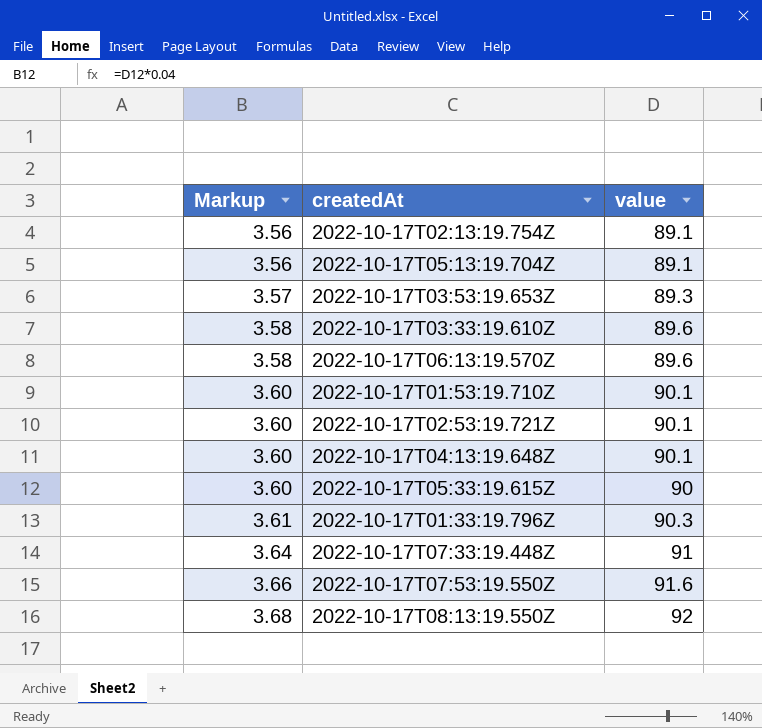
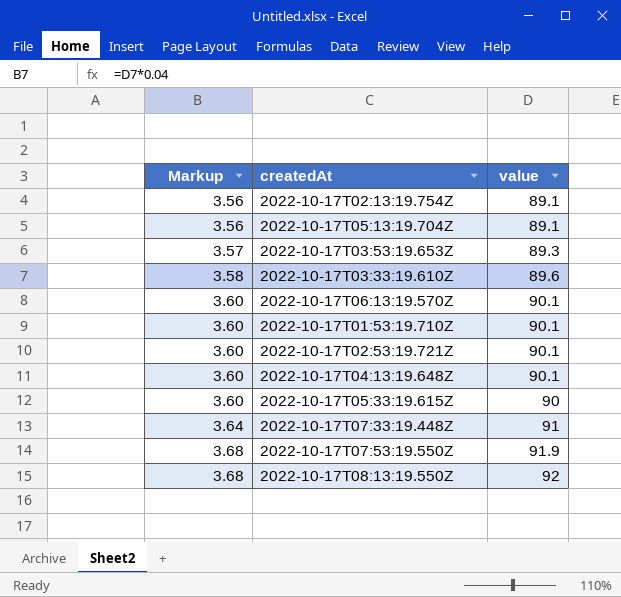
row 2022-10-17T01:33:19.796Z: 3.61 | 90.3 -> none
2022-10-17T06:13:19.570Z | Markup: 3.58 -> 3.60
2022-10-17T06:13:19.570Z | value: 89.6 -> 90.1
2022-10-17T07:53:19.550Z | Markup: 3.66 -> 3.68
2022-10-17T07:53:19.550Z | value: 91.6 -> 91.9

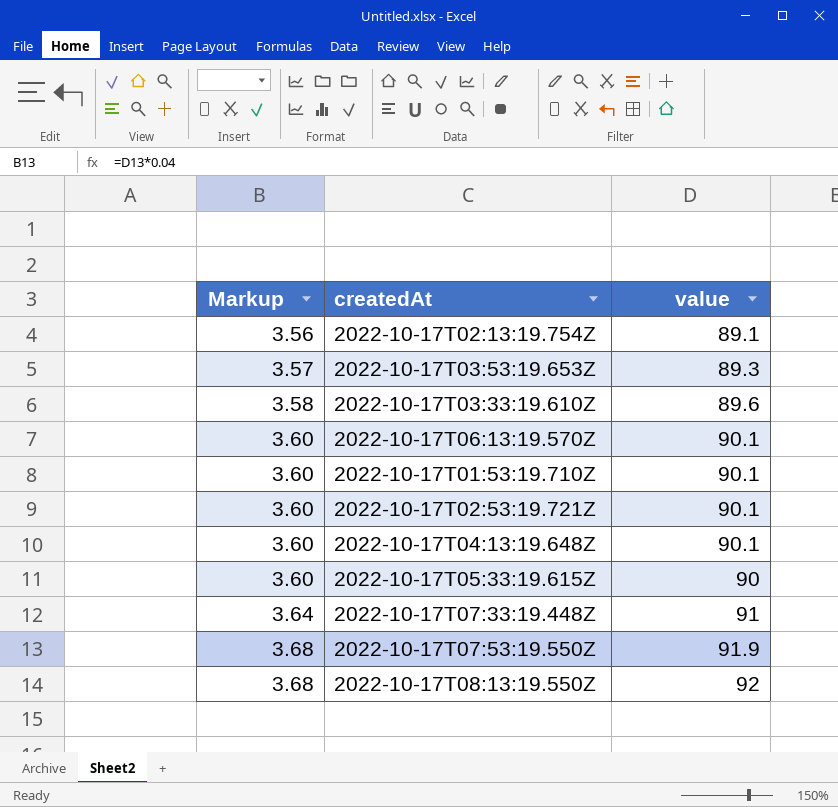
row 2022-10-17T05:13:19.704Z: 3.56 | 89.1 -> none

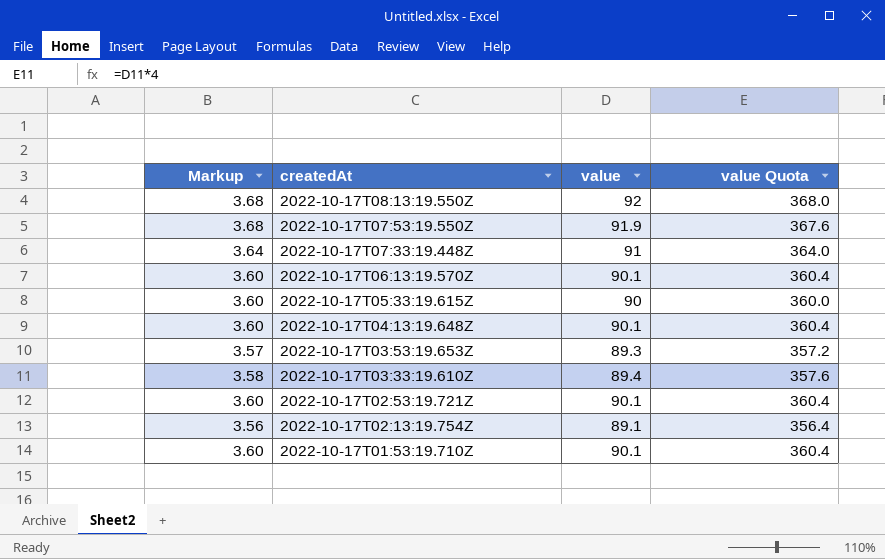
row order: Markup ascending -> createdAt descending
column value Quota | formula: none -> [value] * 4
2022-10-17T03:33:19.610Z | value: 89.6 -> 89.4

